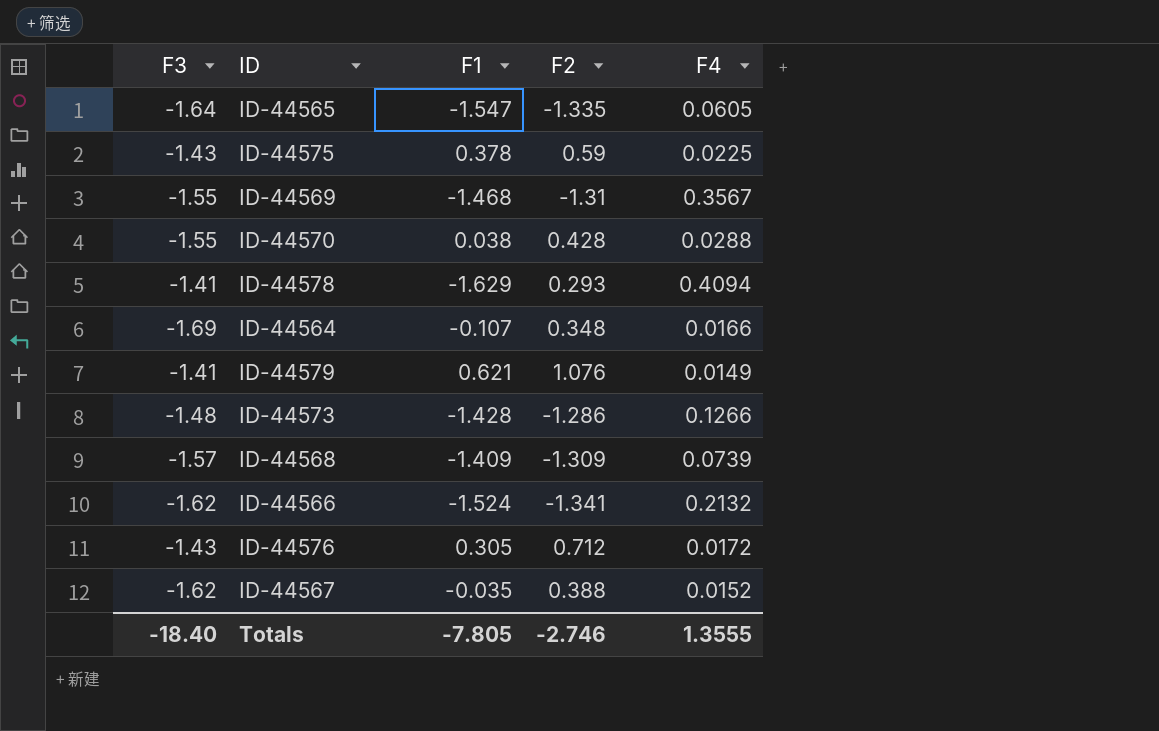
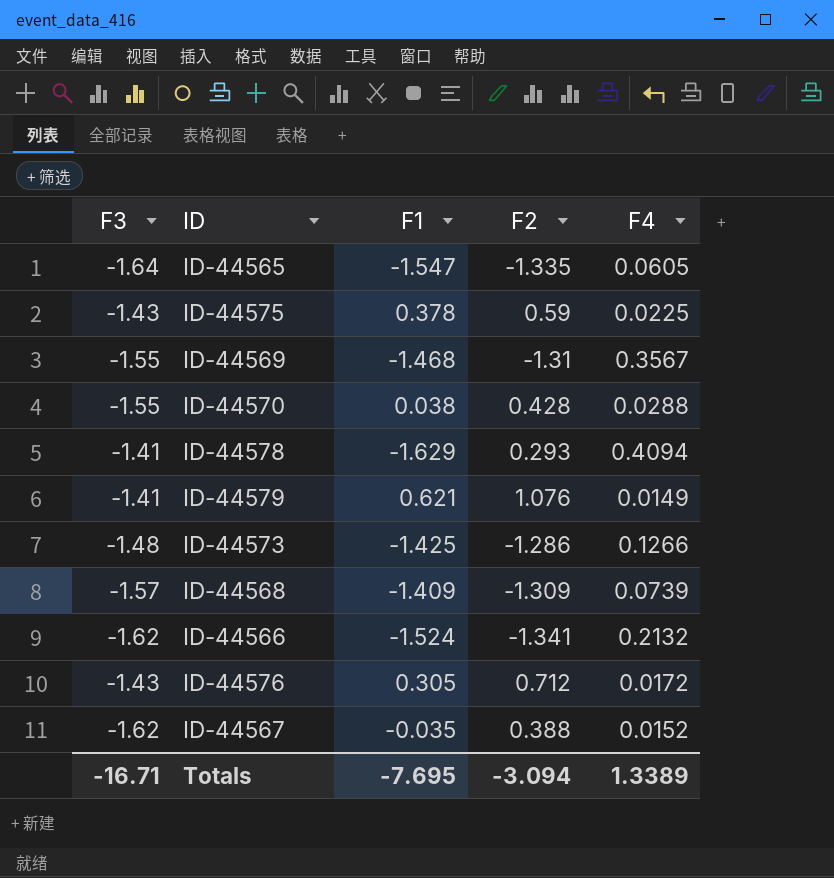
row ID-44564: -1.69 | -0.107 | 0.348 | 0.0166 -> none
ID-44573 | F1: -1.428 -> -1.425
Totals | F3: -18.40 -> -16.71
Totals | F1: -7.805 -> -7.695
Totals | F2: -2.746 -> -3.094
Totals | F4: 1.3555 -> 1.3389

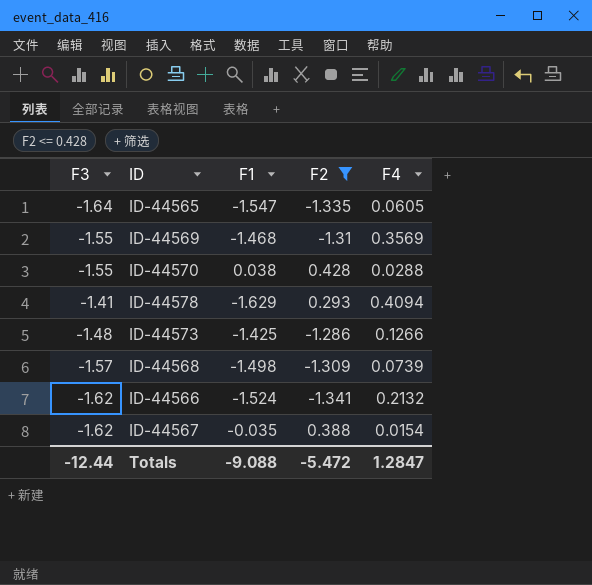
filter: none -> F2 <= 0.428
ID-44569 | F4: 0.3567 -> 0.3569
ID-44568 | F1: -1.409 -> -1.498
ID-44567 | F4: 0.0152 -> 0.0154
Totals | F3: -16.71 -> -12.44
Totals | F1: -7.695 -> -9.088
Totals | F2: -3.094 -> -5.472
Totals | F4: 1.3389 -> 1.2847

